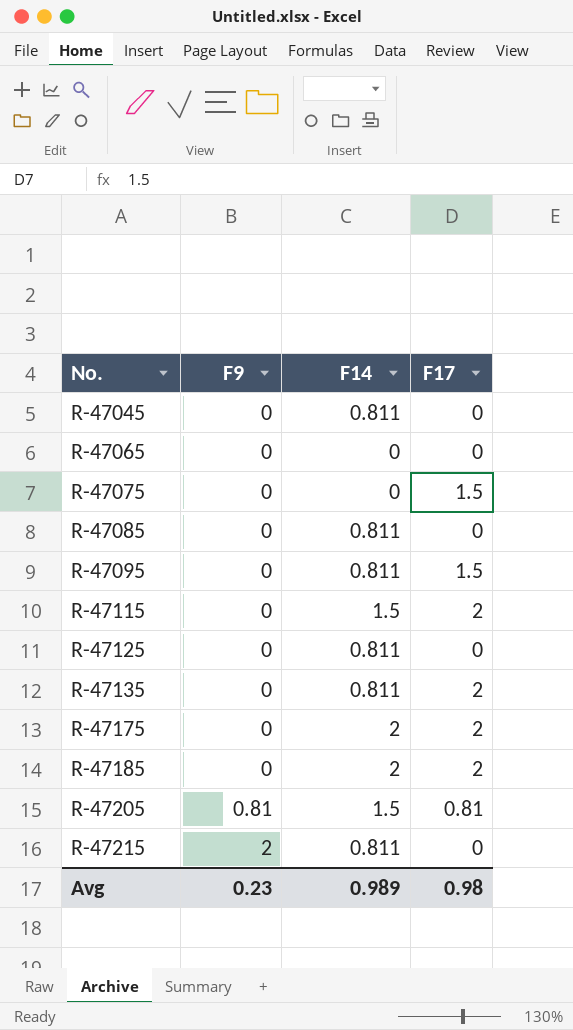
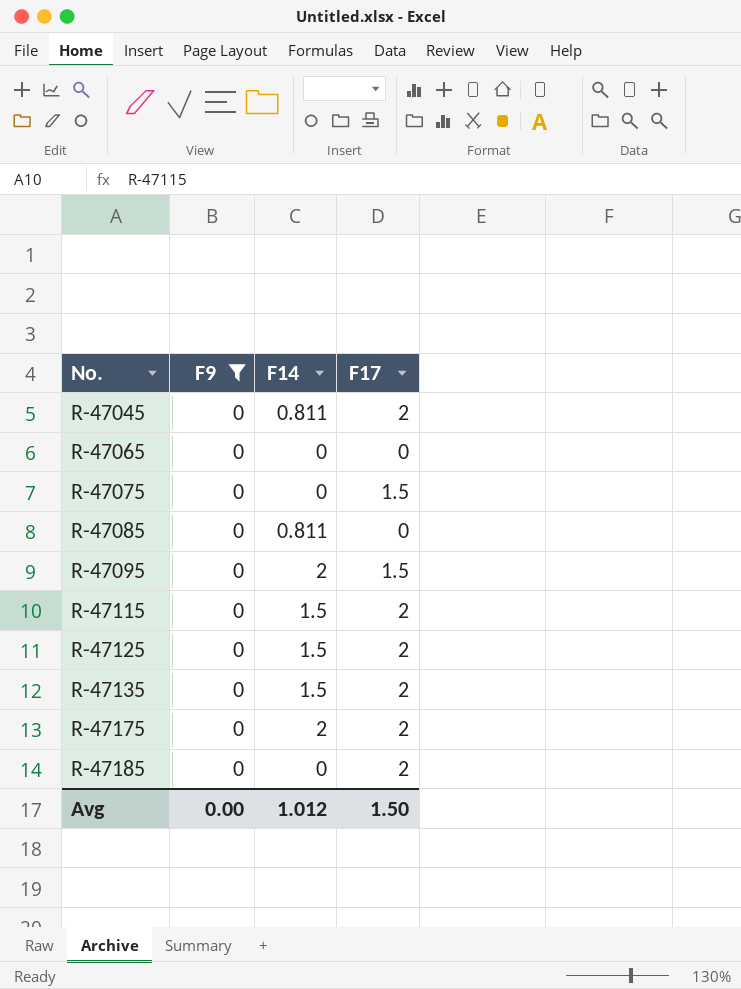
filter: none -> F9 = 0
R-47045 | F17: 0 -> 2
R-47095 | F14: 0.811 -> 2
R-47125 | F14: 0.811 -> 1.5
R-47125 | F17: 0 -> 2
R-47135 | F14: 0.811 -> 1.5
R-47185 | F14: 2 -> 0
Avg | F9: 0.23 -> 0.00
Avg | F14: 0.989 -> 1.012
Avg | F17: 0.98 -> 1.50

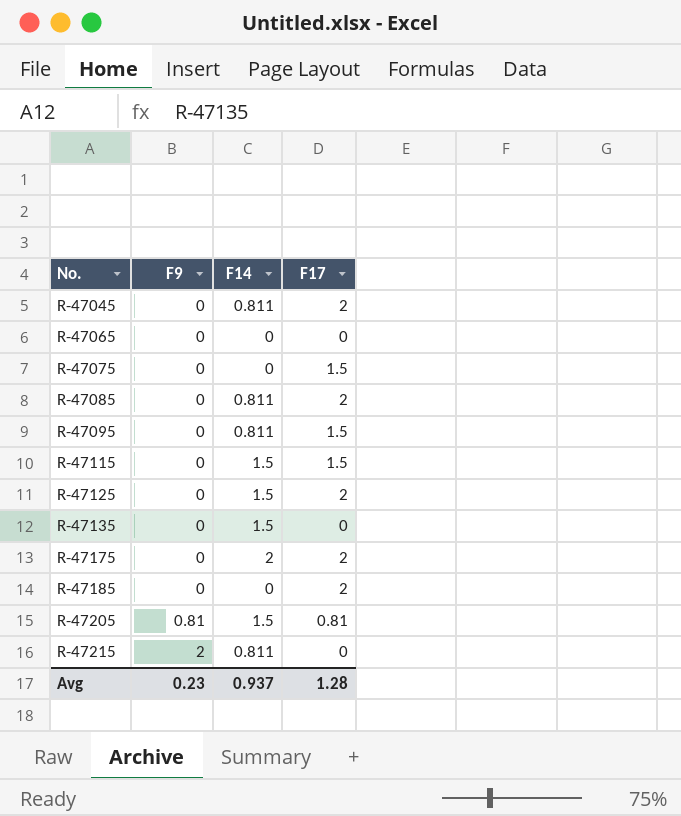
filter: F9 = 0 -> none
R-47085 | F17: 0 -> 2
R-47095 | F14: 2 -> 0.811
R-47115 | F17: 2 -> 1.5
R-47135 | F17: 2 -> 0
Avg | F9: 0.00 -> 0.23
Avg | F14: 1.012 -> 0.937
Avg | F17: 1.50 -> 1.28

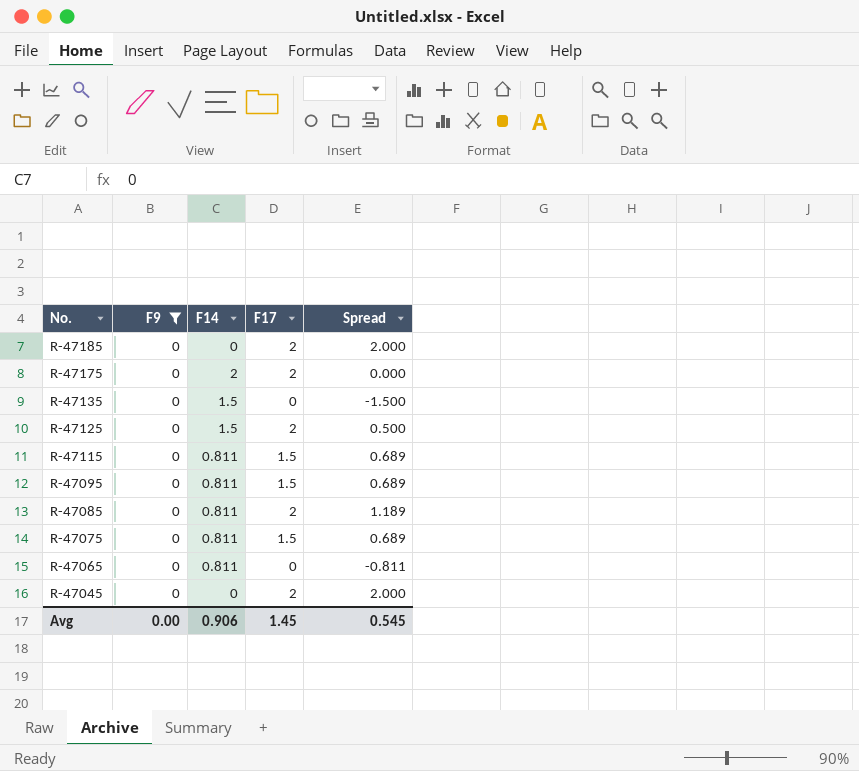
filter: none -> F9 = 0
row order: No. ascending -> No. descending
column Spread | formula: none -> [F17] - [F14]
R-47115 | F14: 1.5 -> 0.811
R-47075 | F14: 0 -> 0.811
R-47065 | F14: 0 -> 0.811
R-47045 | F14: 0.811 -> 0
Avg | F9: 0.23 -> 0.00
Avg | F14: 0.937 -> 0.906
Avg | F17: 1.28 -> 1.45

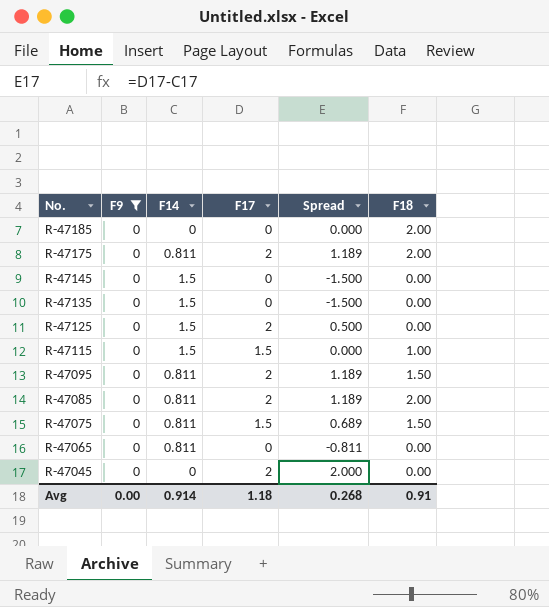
column F18 | position: none -> 6
R-47185 | F17: 2 -> 0
R-47185 | Spread: 2.000 -> 0.000
R-47175 | F14: 2 -> 0.811
R-47175 | Spread: 0.000 -> 1.189
row R-47145: none -> 0 | 1.5 | 0 | -1.500 | 0.00
R-47115 | F14: 0.811 -> 1.5
R-47115 | Spread: 0.689 -> 0.000
R-47095 | F17: 1.5 -> 2
R-47095 | Spread: 0.689 -> 1.189
Avg | F14: 0.906 -> 0.914
Avg | F17: 1.45 -> 1.18
Avg | Spread: 0.545 -> 0.268

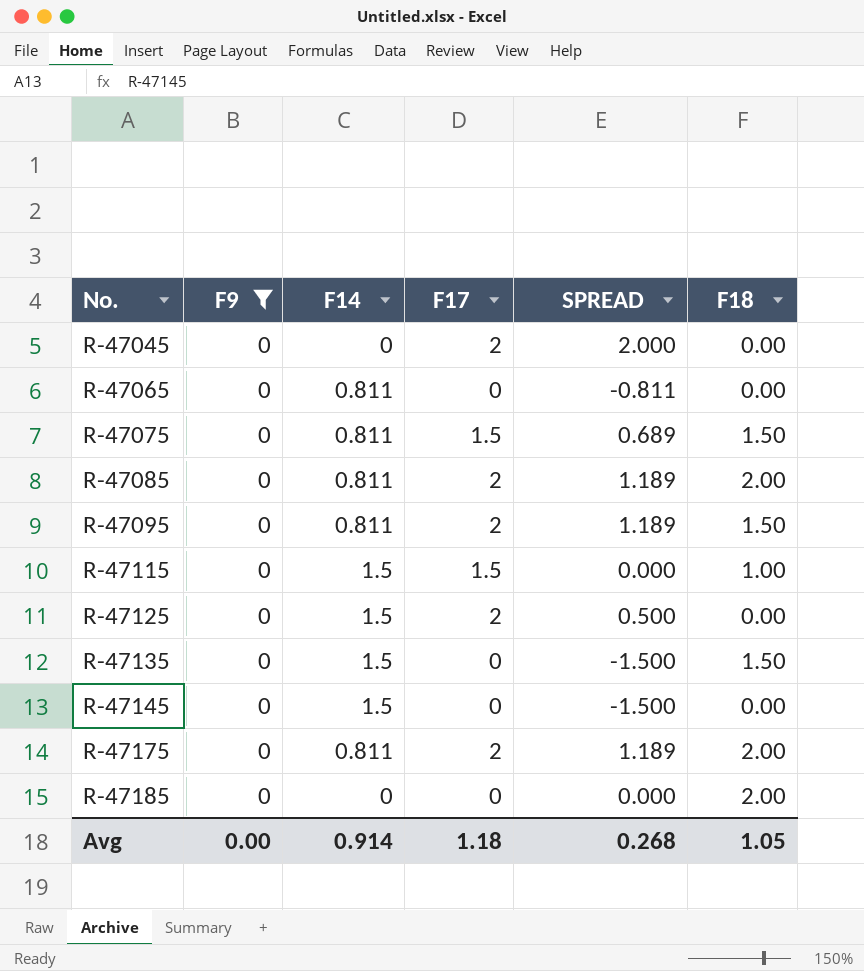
row order: No. descending -> No. ascending
column name: Spread -> SPREAD
R-47135 | F18: 0.00 -> 1.50
Avg | F18: 0.91 -> 1.05

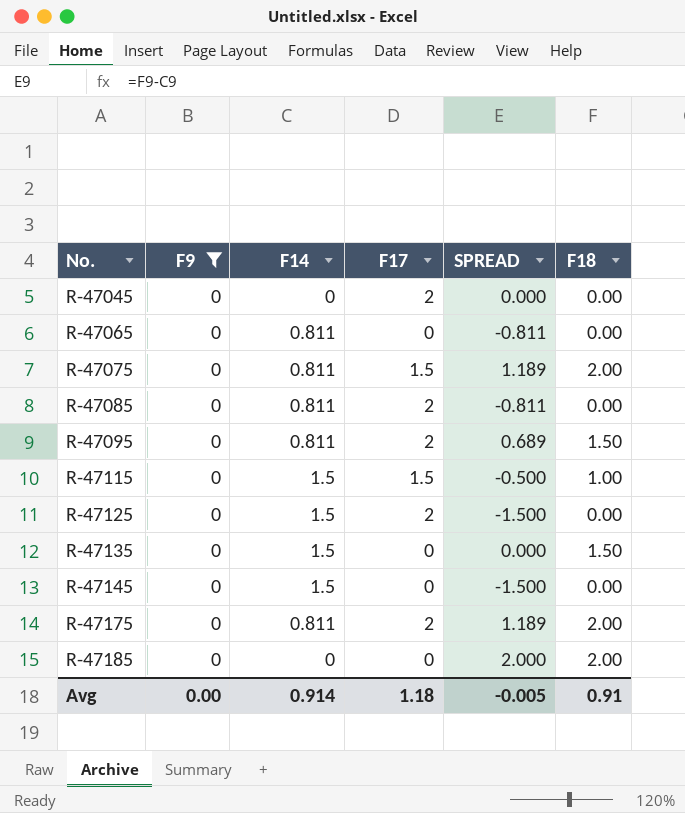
column SPREAD | formula: [F17] - [F14] -> [F18] - [F14]
R-47075 | F18: 1.50 -> 2.00
R-47085 | F18: 2.00 -> 0.00
Avg | SPREAD: 0.268 -> -0.005
Avg | F18: 1.05 -> 0.91

